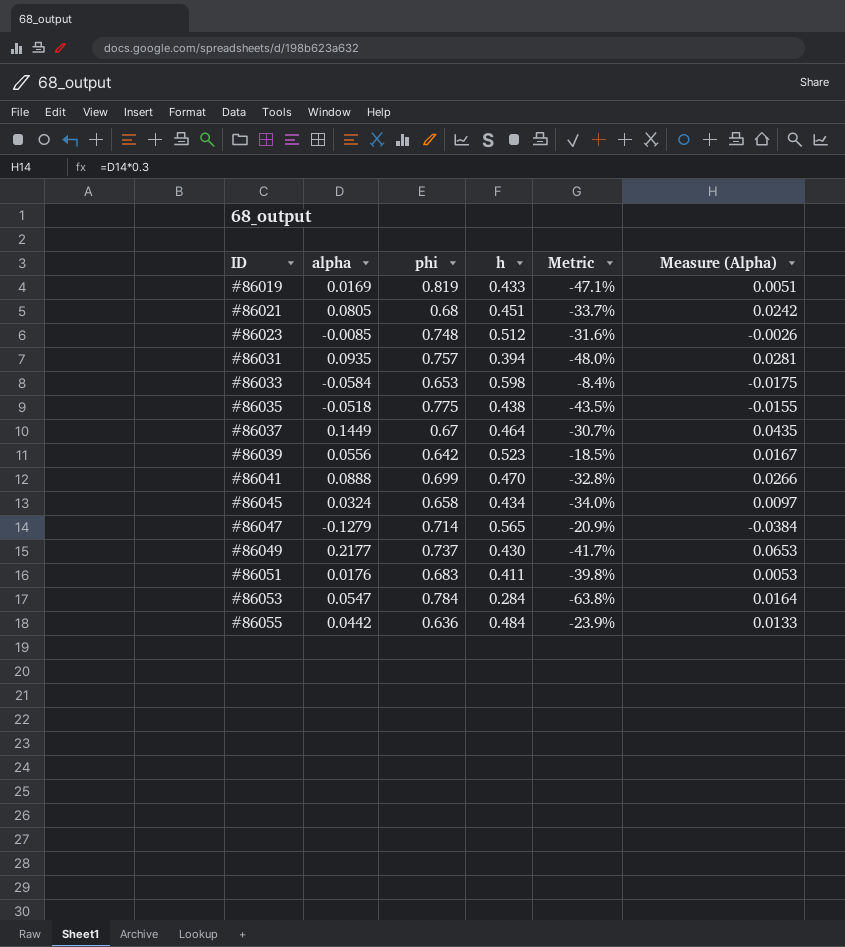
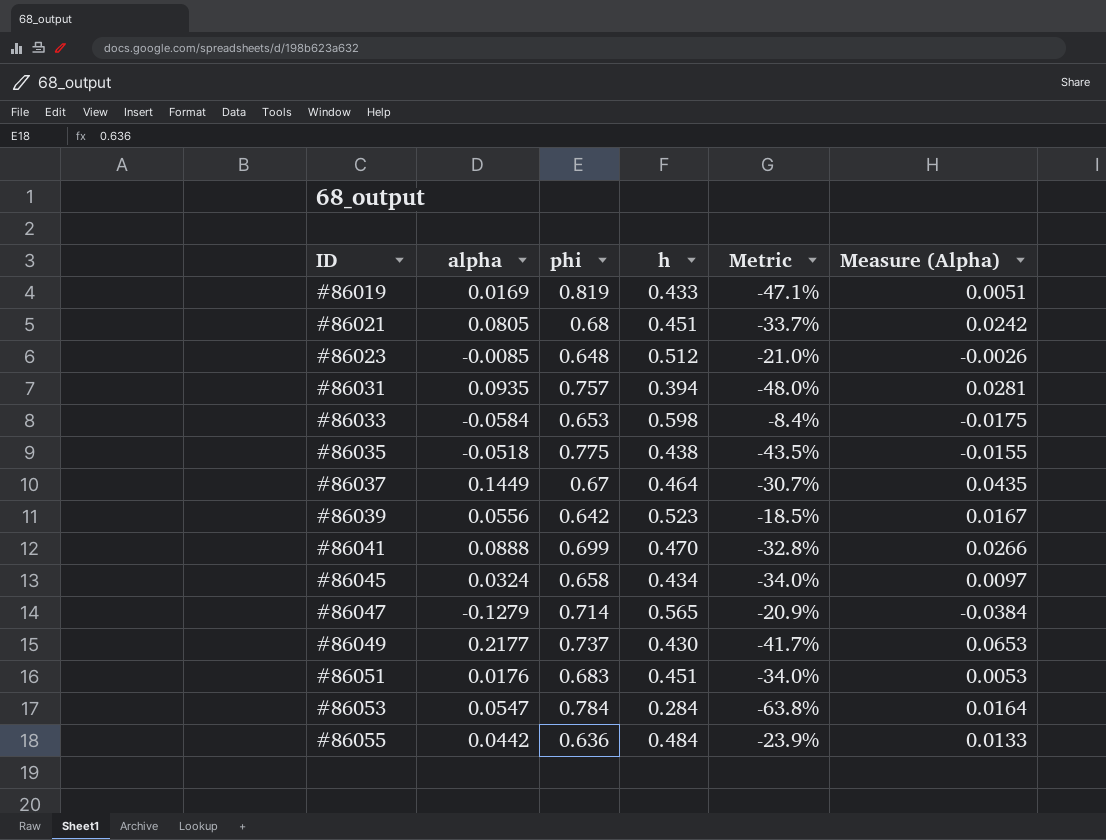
#86023 | phi: 0.748 -> 0.648
#86023 | Metric: -31.6% -> -21.0%
#86051 | h: 0.411 -> 0.451
#86051 | Metric: -39.8% -> -34.0%

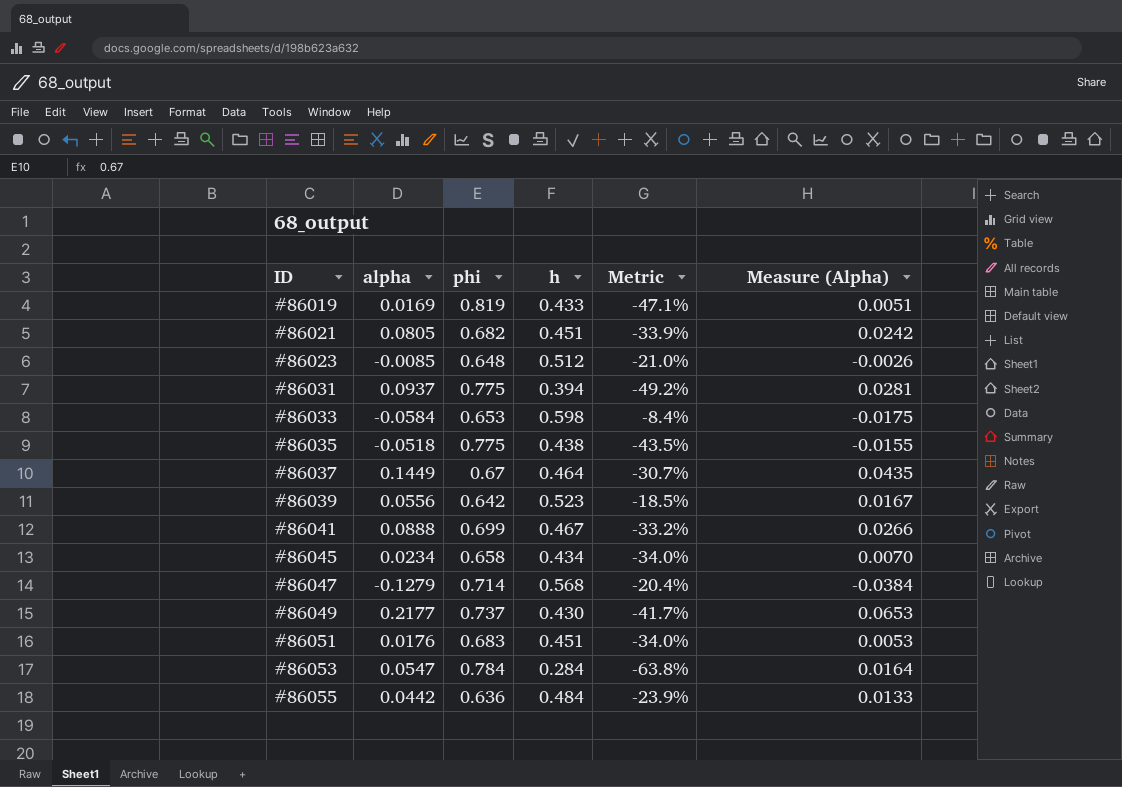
#86021 | phi: 0.68 -> 0.682
#86021 | Metric: -33.7% -> -33.9%
#86031 | alpha: 0.0935 -> 0.0937
#86031 | phi: 0.757 -> 0.775
#86031 | Metric: -48.0% -> -49.2%
#86041 | h: 0.470 -> 0.467
#86041 | Metric: -32.8% -> -33.2%
#86045 | alpha: 0.0324 -> 0.0234
#86045 | Measure (Alpha): 0.0097 -> 0.0070
#86047 | h: 0.565 -> 0.568
#86047 | Metric: -20.9% -> -20.4%

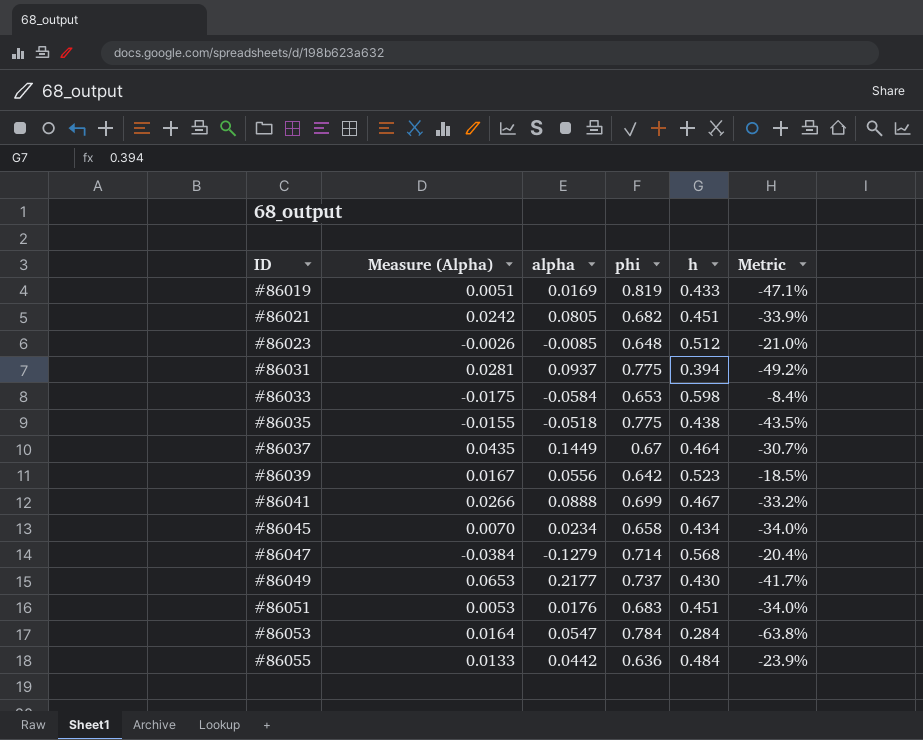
column Measure (Alpha) | position: 6 -> 2

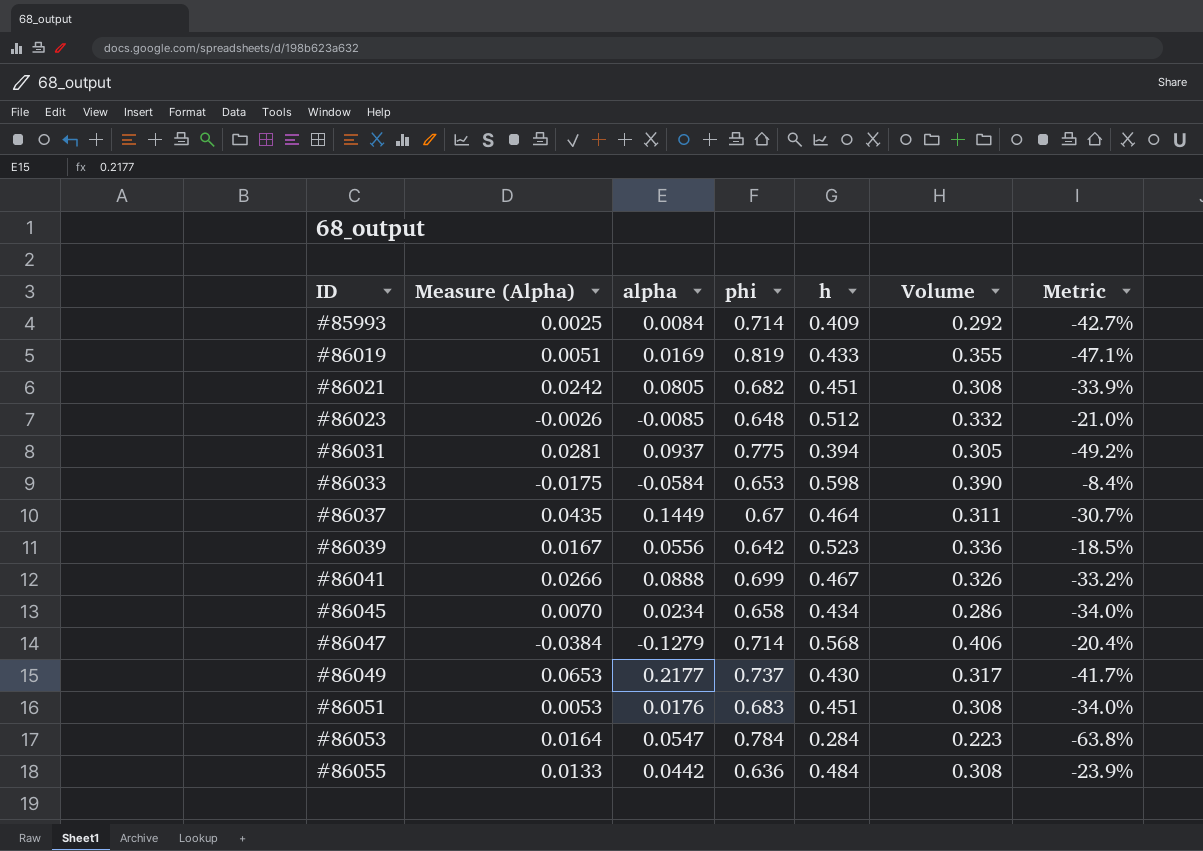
column Volume | formula: none -> [phi] * [h]
row #86035: -0.0155 | -0.0518 | 0.775 | 0.438 | -43.5% -> none
row #85993: none -> 0.0025 | 0.0084 | 0.714 | 0.409 | 0.292 | -42.7%

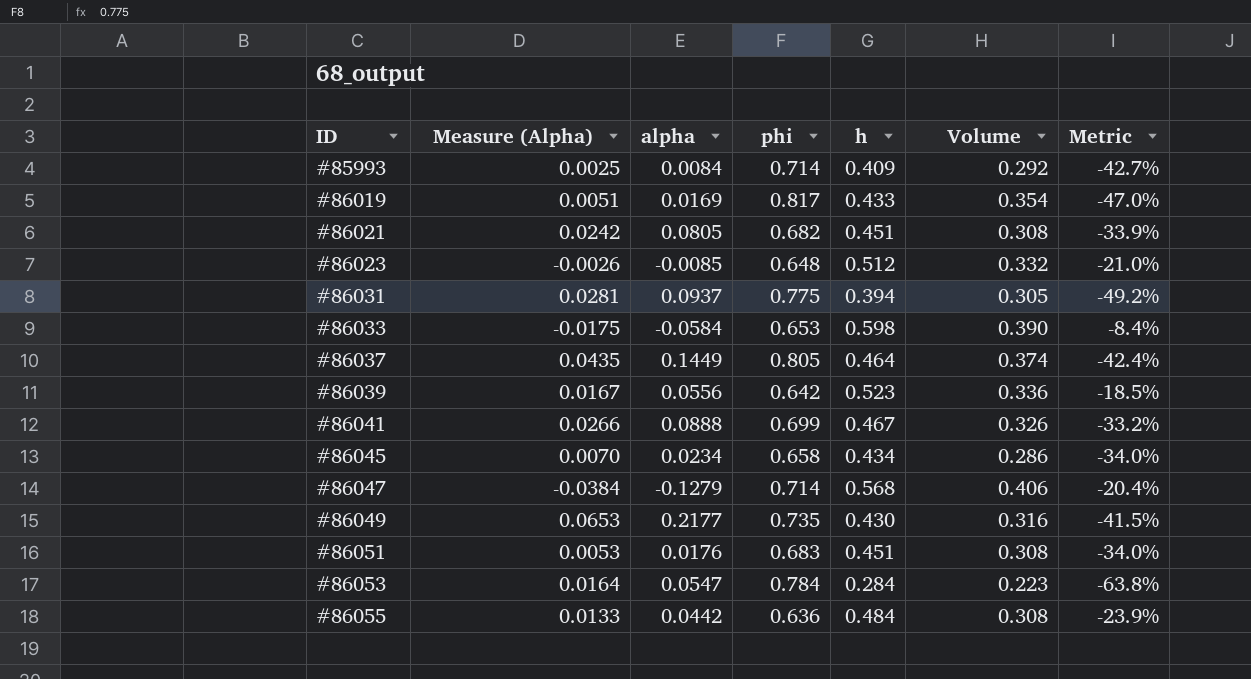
#86019 | phi: 0.819 -> 0.817
#86019 | Volume: 0.355 -> 0.354
#86019 | Metric: -47.1% -> -47.0%
#86037 | phi: 0.67 -> 0.805
#86037 | Volume: 0.311 -> 0.374
#86037 | Metric: -30.7% -> -42.4%
#86049 | phi: 0.737 -> 0.735
#86049 | Volume: 0.317 -> 0.316
#86049 | Metric: -41.7% -> -41.5%

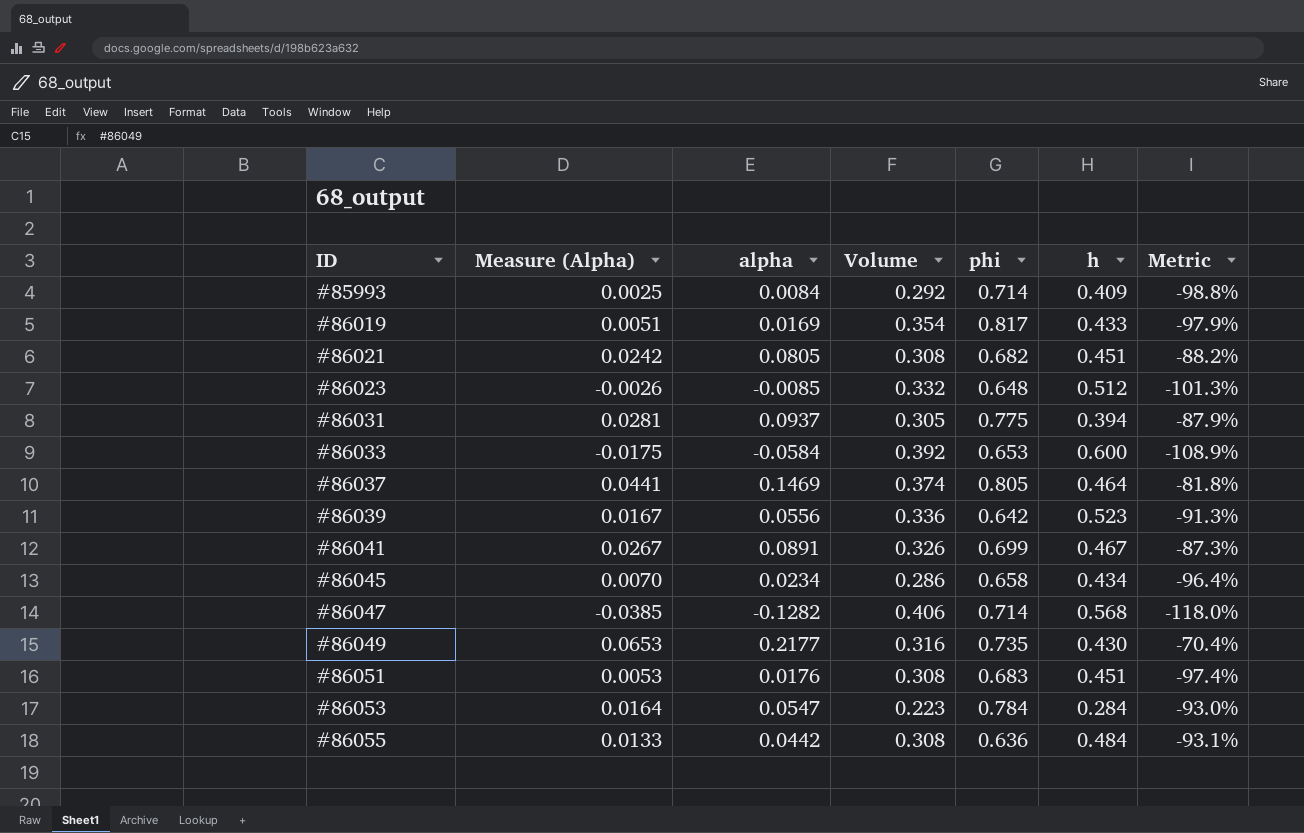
column Volume | position: 6 -> 4
column Metric | formula: ([h] - [phi]) / [phi] -> ([alpha] - [phi]) / [phi]
#86033 | Volume: 0.390 -> 0.392
#86033 | h: 0.598 -> 0.600
#86037 | Measure (Alpha): 0.0435 -> 0.0441
#86037 | alpha: 0.1449 -> 0.1469
#86041 | Measure (Alpha): 0.0266 -> 0.0267
#86041 | alpha: 0.0888 -> 0.0891
#86047 | Measure (Alpha): -0.0384 -> -0.0385
#86047 | alpha: -0.1279 -> -0.1282

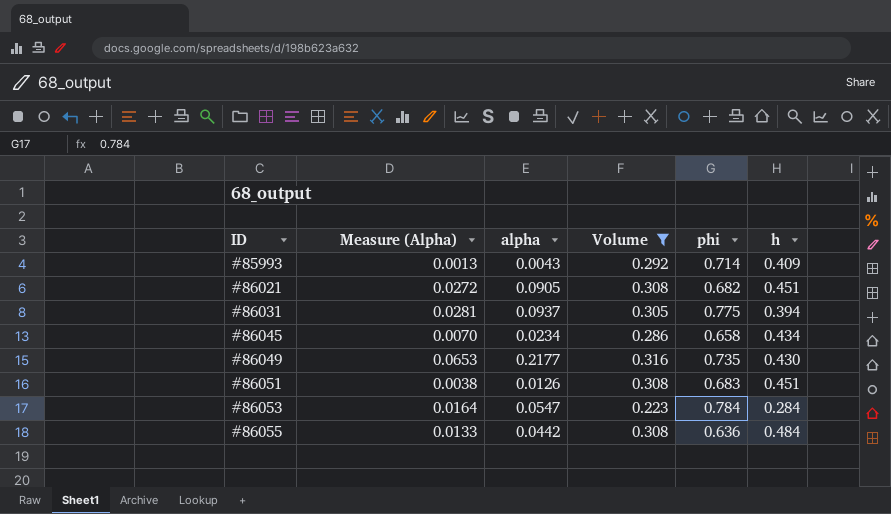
filter: none -> Volume <= 0.316
column Metric | formula: ([alpha] - [phi]) / [phi] -> none
#85993 | Measure (Alpha): 0.0025 -> 0.0013
#85993 | alpha: 0.0084 -> 0.0043
#86021 | Measure (Alpha): 0.0242 -> 0.0272
#86021 | alpha: 0.0805 -> 0.0905
#86051 | Measure (Alpha): 0.0053 -> 0.0038
#86051 | alpha: 0.0176 -> 0.0126

